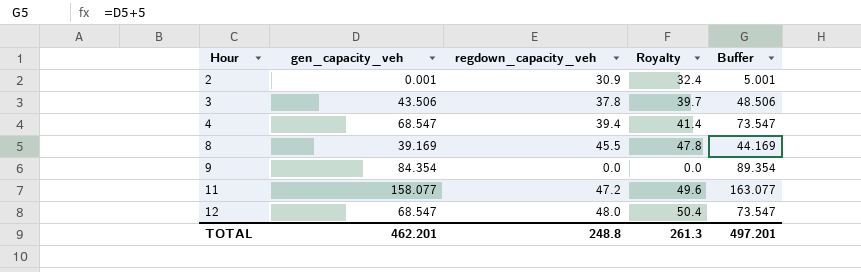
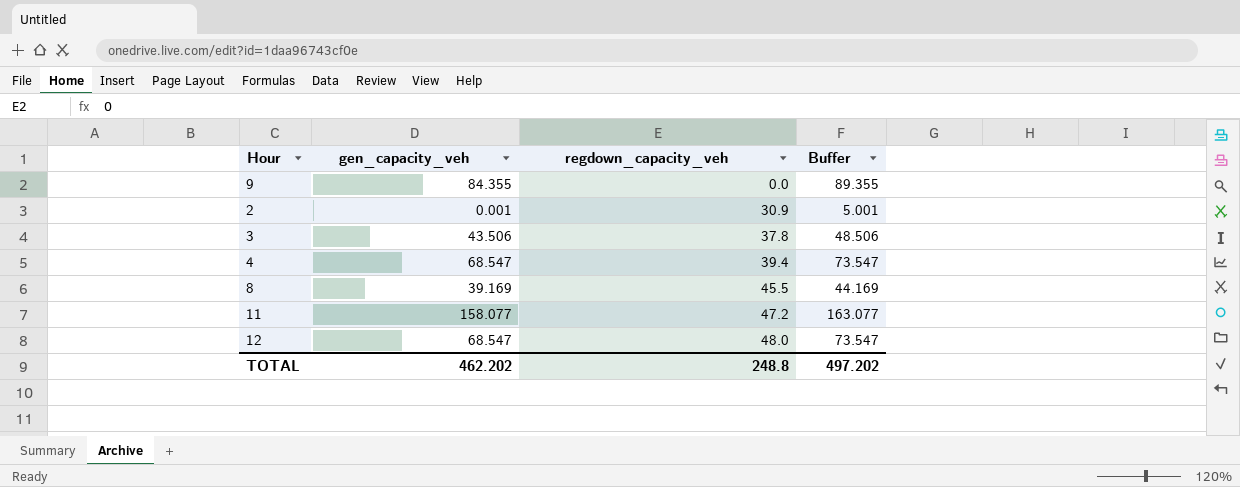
row order: Hour ascending -> regdown_capacity_veh ascending
column Royalty | formula: [regdown_capacity_veh] * 1.05 -> none
9 | gen_capacity_veh: 84.354 -> 84.355
9 | Buffer: 89.354 -> 89.355
TOTAL | gen_capacity_veh: 462.201 -> 462.202
TOTAL | Buffer: 497.201 -> 497.202

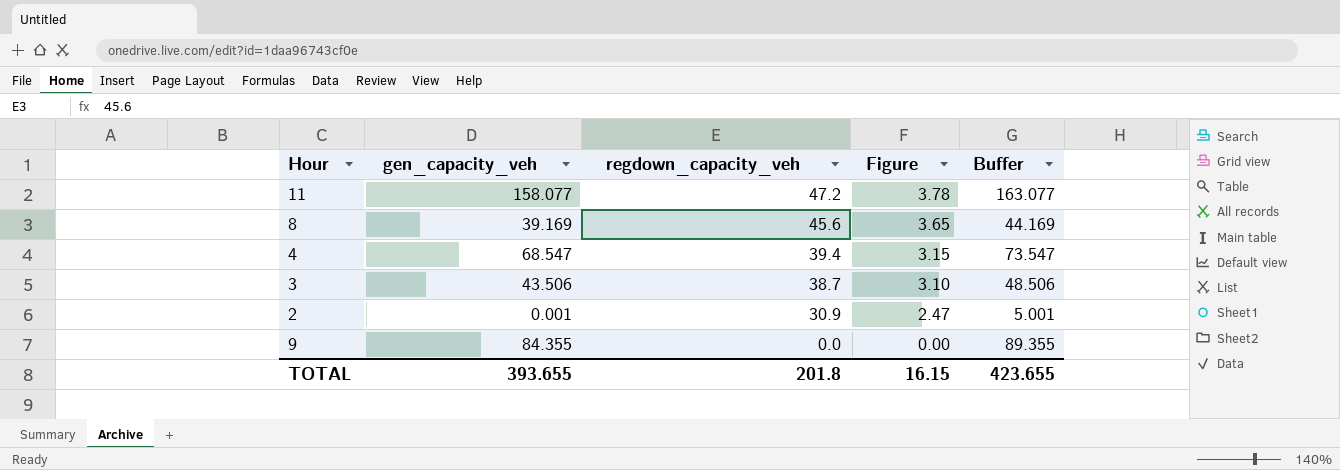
row order: regdown_capacity_veh ascending -> regdown_capacity_veh descending
column Figure | formula: none -> [regdown_capacity_veh] * 0.08
row 12: 68.547 | 48.0 | 73.547 -> none
8 | regdown_capacity_veh: 45.5 -> 45.6
3 | regdown_capacity_veh: 37.8 -> 38.7
TOTAL | gen_capacity_veh: 462.202 -> 393.655
TOTAL | regdown_capacity_veh: 248.8 -> 201.8
TOTAL | Buffer: 497.202 -> 423.655

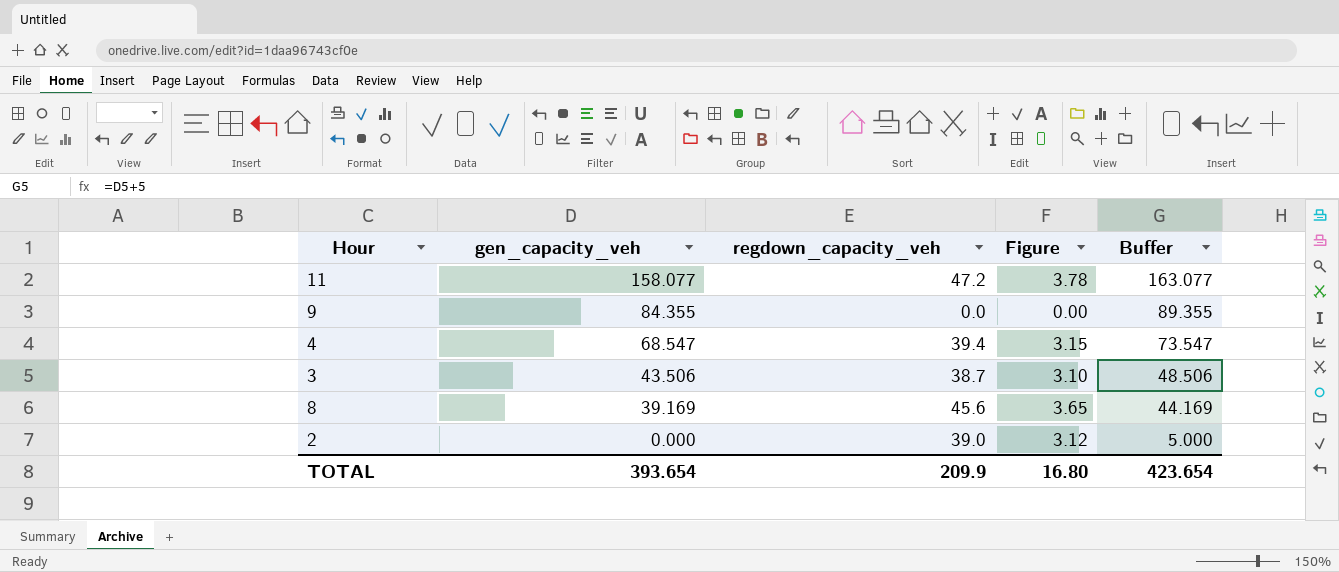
row order: regdown_capacity_veh descending -> gen_capacity_veh descending
2 | gen_capacity_veh: 0.001 -> 0.000
2 | regdown_capacity_veh: 30.9 -> 39.0
2 | Figure: 2.47 -> 3.12
2 | Buffer: 5.001 -> 5.000
TOTAL | gen_capacity_veh: 393.655 -> 393.654
TOTAL | regdown_capacity_veh: 201.8 -> 209.9
TOTAL | Figure: 16.15 -> 16.80
TOTAL | Buffer: 423.655 -> 423.654

